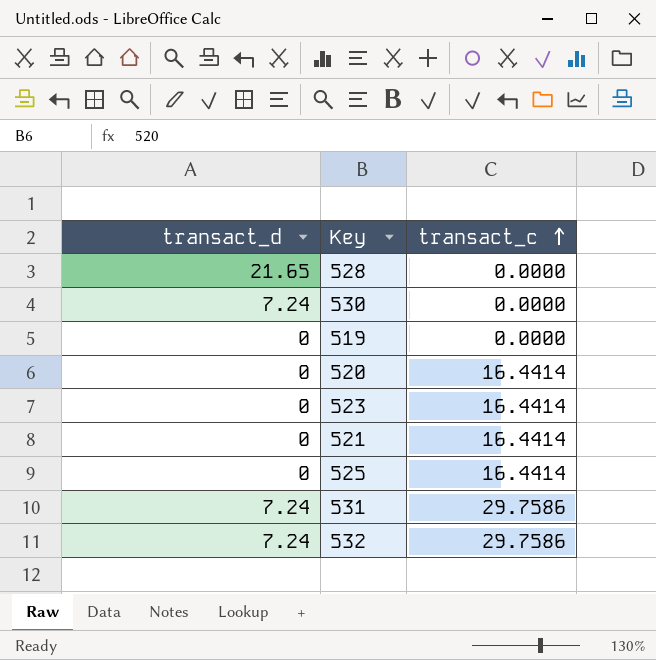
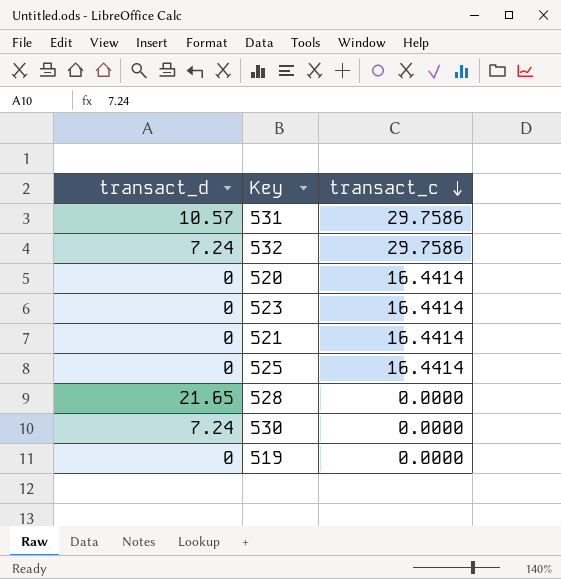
row order: transact_c ascending -> transact_c descending
531 | transact_d: 7.24 -> 10.57

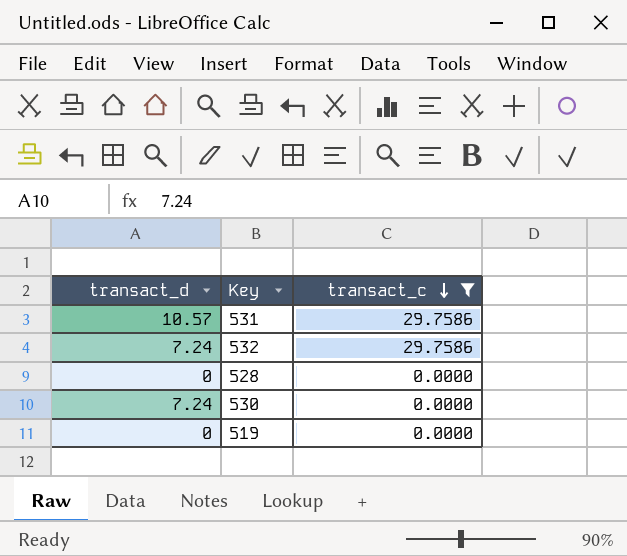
filter: none -> transact_c != 16.4414
528 | transact_d: 21.65 -> 0

